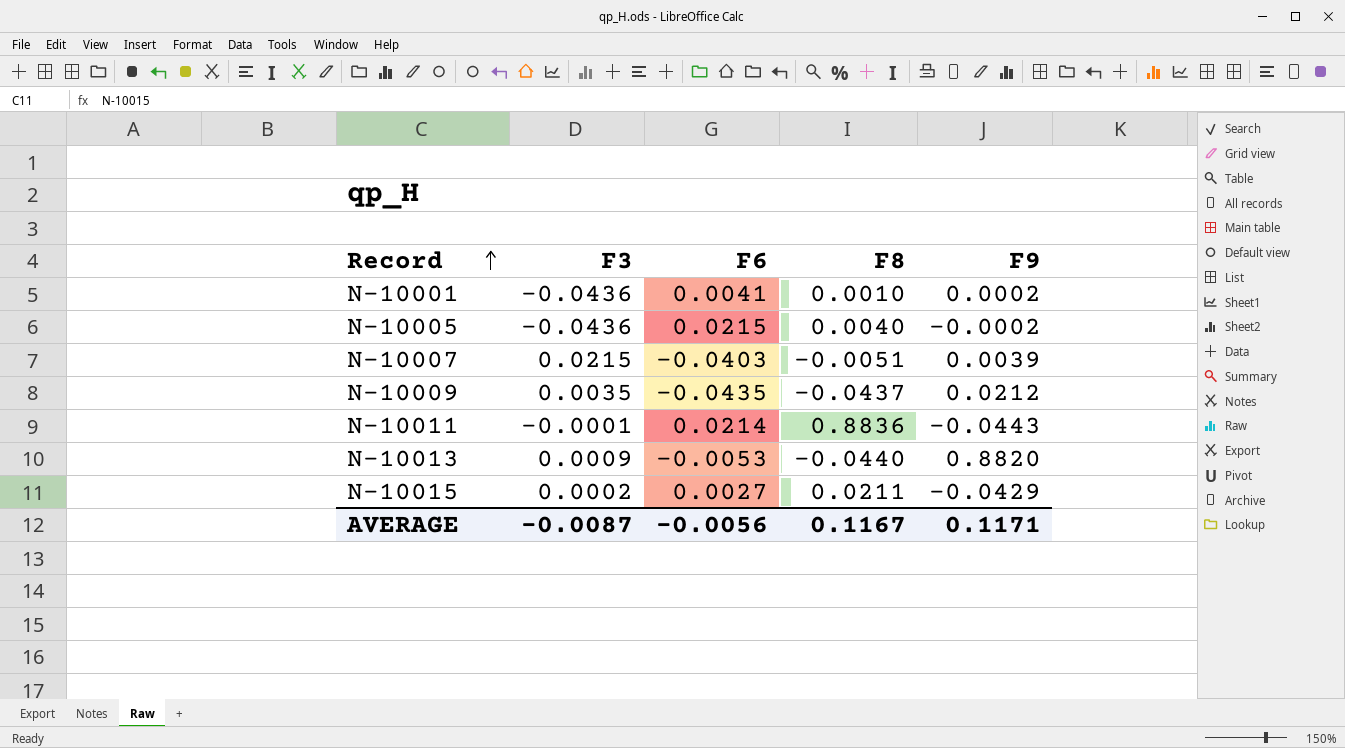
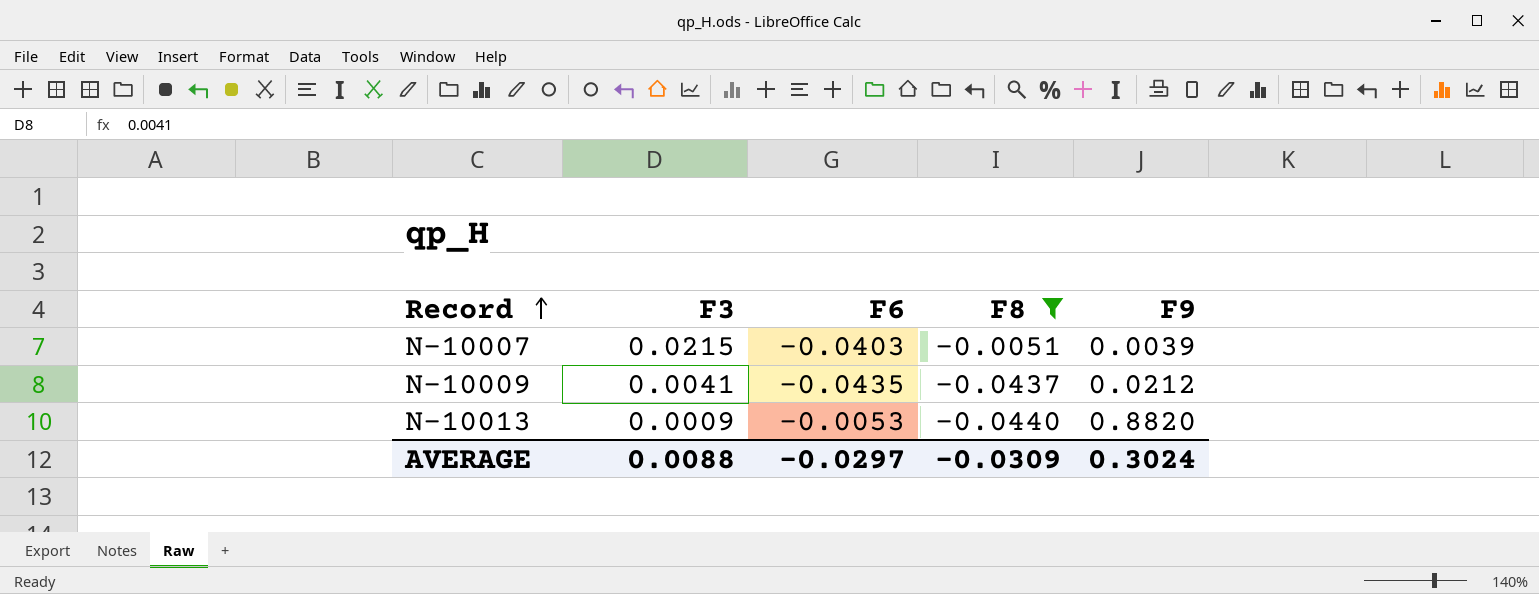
filter: none -> F8 <= -0.0051
N-10009 | F3: 0.0035 -> 0.0041
AVERAGE | F3: -0.0087 -> 0.0088
AVERAGE | F6: -0.0056 -> -0.0297
AVERAGE | F8: 0.1167 -> -0.0309
AVERAGE | F9: 0.1171 -> 0.3024

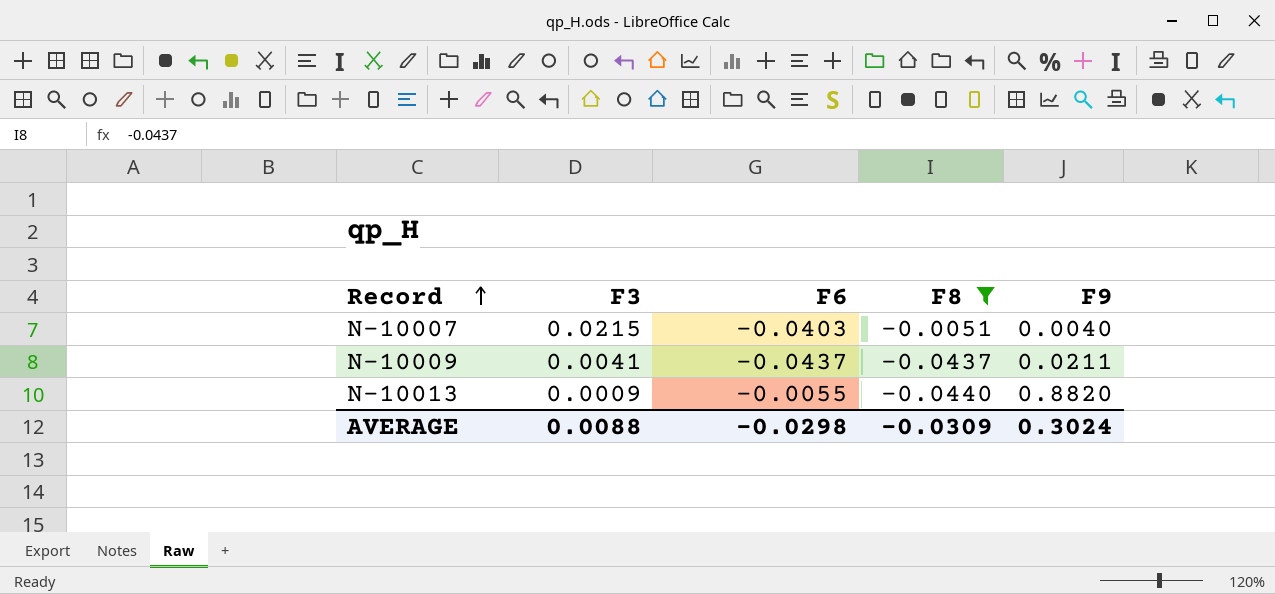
N-10007 | F9: 0.0039 -> 0.0040
N-10009 | F6: -0.0435 -> -0.0437
N-10009 | F9: 0.0212 -> 0.0211
N-10013 | F6: -0.0053 -> -0.0055
AVERAGE | F6: -0.0297 -> -0.0298

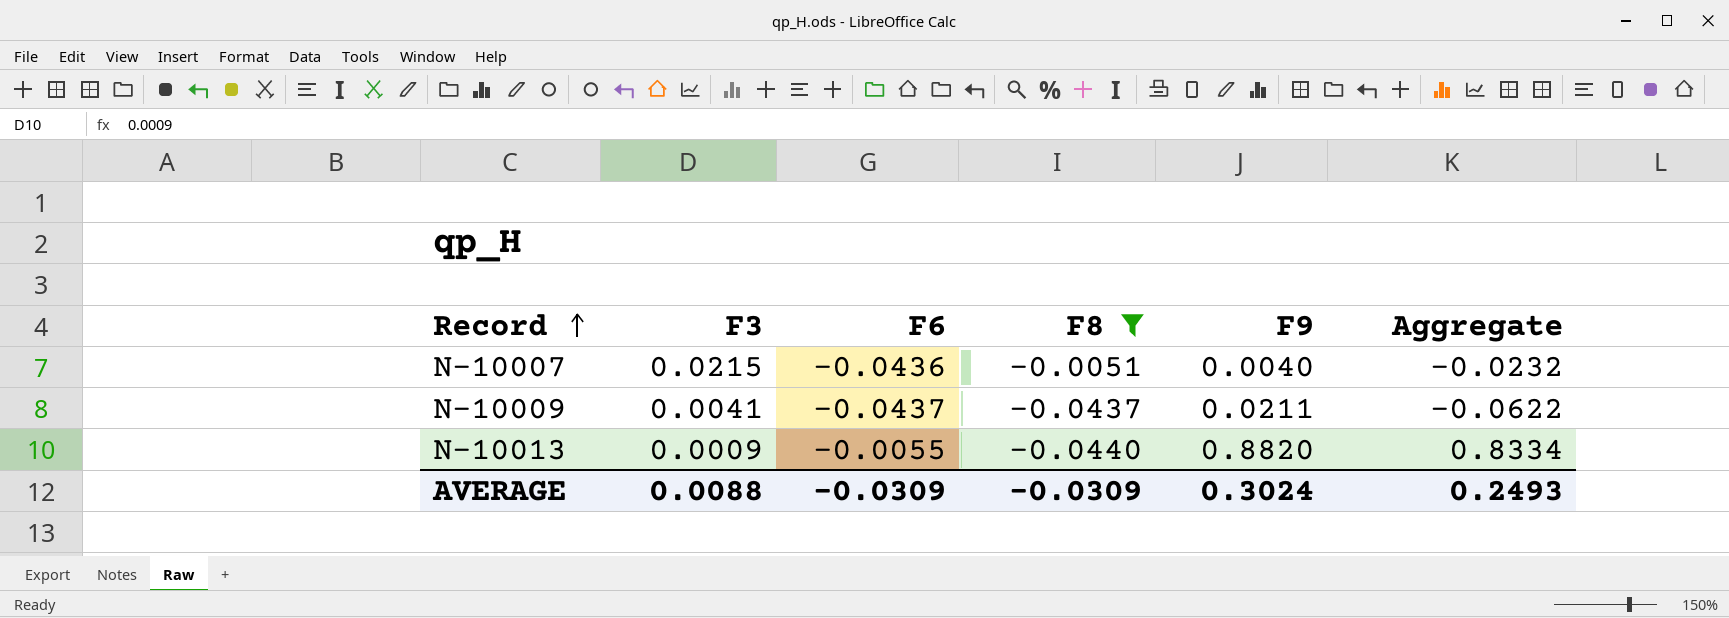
column Aggregate | formula: none -> [F3] + [F6] + [F8] + [F9]
N-10007 | F6: -0.0403 -> -0.0436
AVERAGE | F6: -0.0298 -> -0.0309

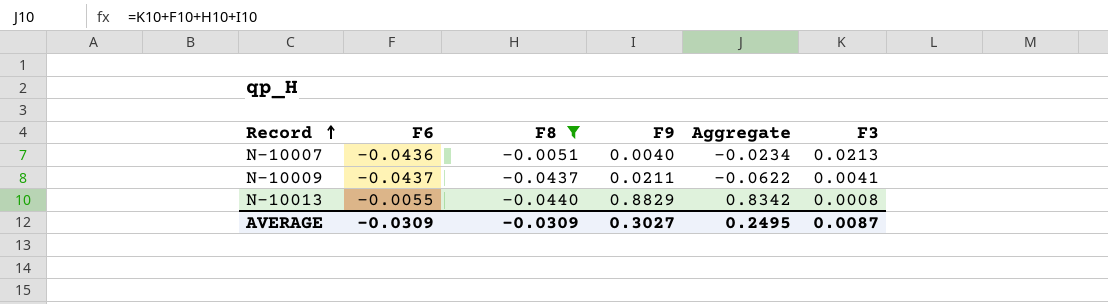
column F3 | position: 2 -> 6
N-10007 | Aggregate: -0.0232 -> -0.0234
N-10007 | F3: 0.0215 -> 0.0213
N-10013 | F9: 0.8820 -> 0.8829
N-10013 | Aggregate: 0.8334 -> 0.8342
N-10013 | F3: 0.0009 -> 0.0008
AVERAGE | F9: 0.3024 -> 0.3027
AVERAGE | Aggregate: 0.2493 -> 0.2495
AVERAGE | F3: 0.0088 -> 0.0087

